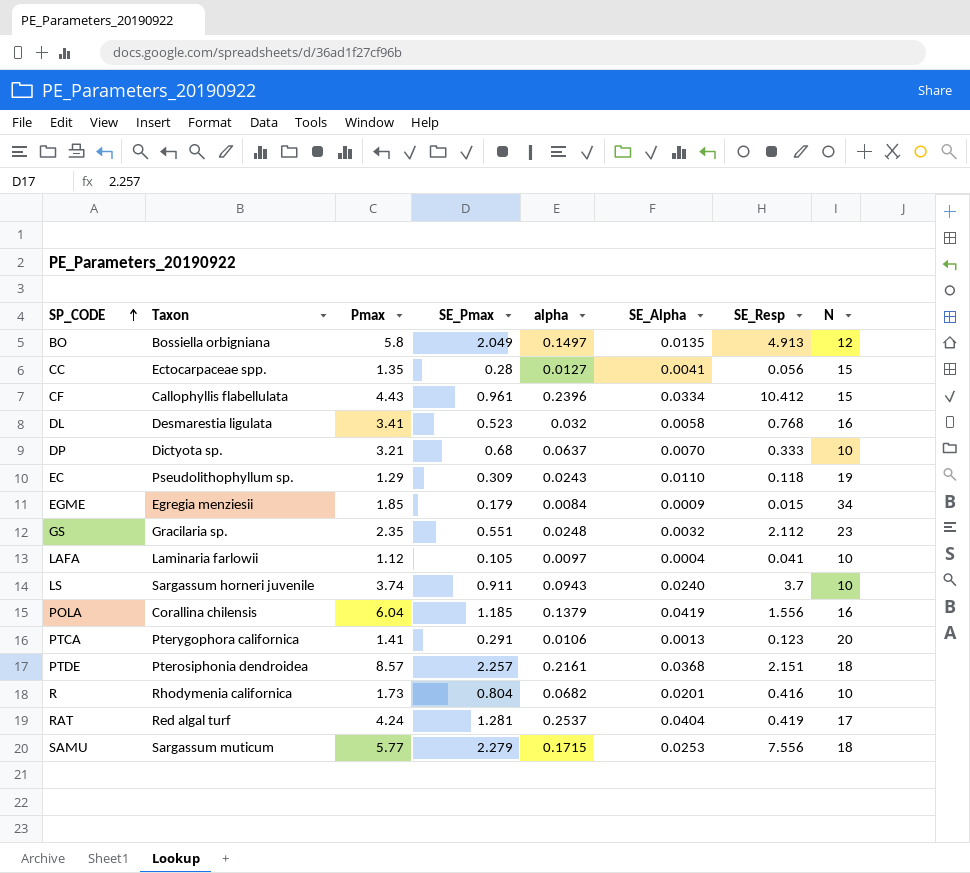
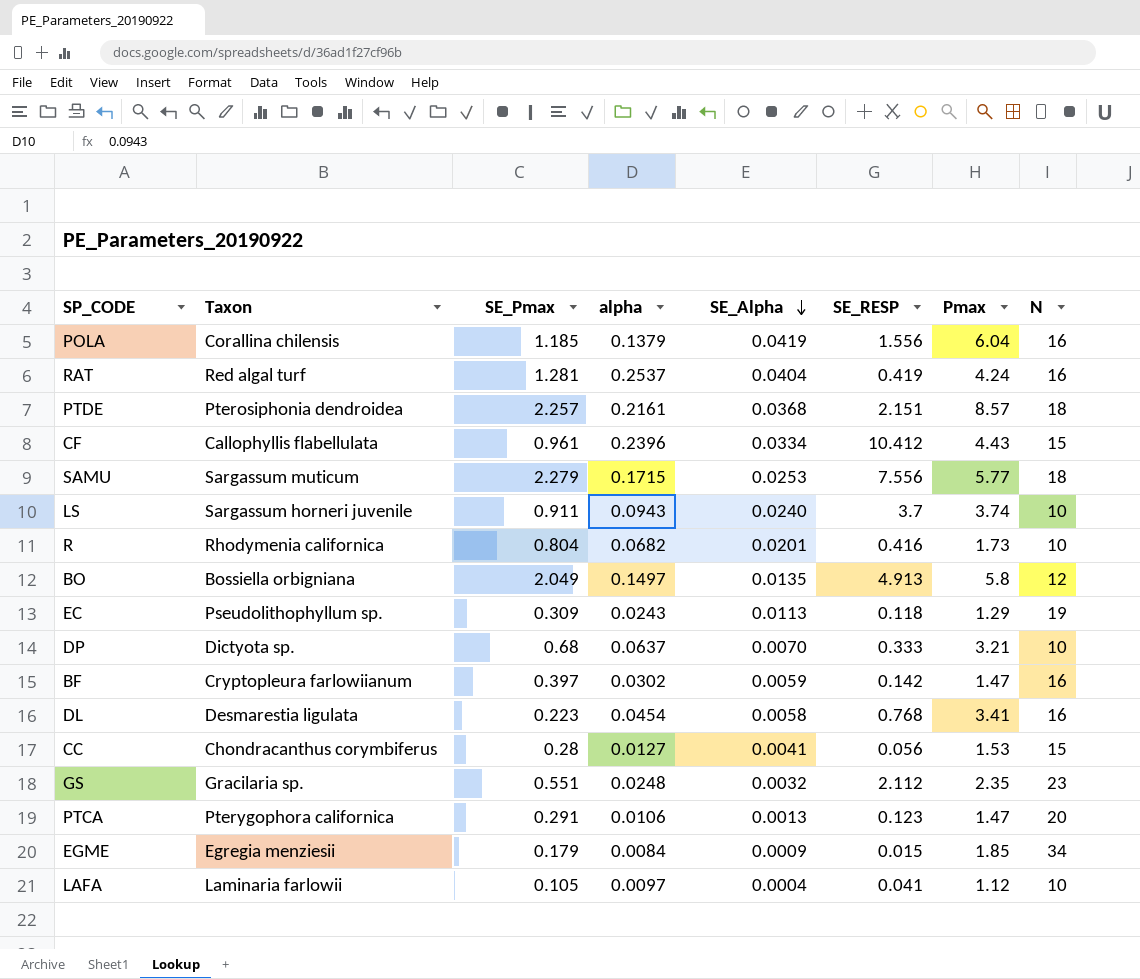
row order: SP_CODE ascending -> SE_Alpha descending
column name: SE_Resp -> SE_RESP
column Pmax | position: 3 -> 7
RAT | N: 17 -> 16
EC | SE_Alpha: 0.0110 -> 0.0113
row BF: none -> Cryptopleura farlowiianum | 0.397 | 0.0302 | 0.0059 | 0.142 | 1.47 | 16
DL | SE_Pmax: 0.523 -> 0.223
DL | alpha: 0.032 -> 0.0454
CC | Taxon: Ectocarpaceae spp. -> Chondracanthus corymbiferus
CC | Pmax: 1.35 -> 1.53
PTCA | Pmax: 1.41 -> 1.47

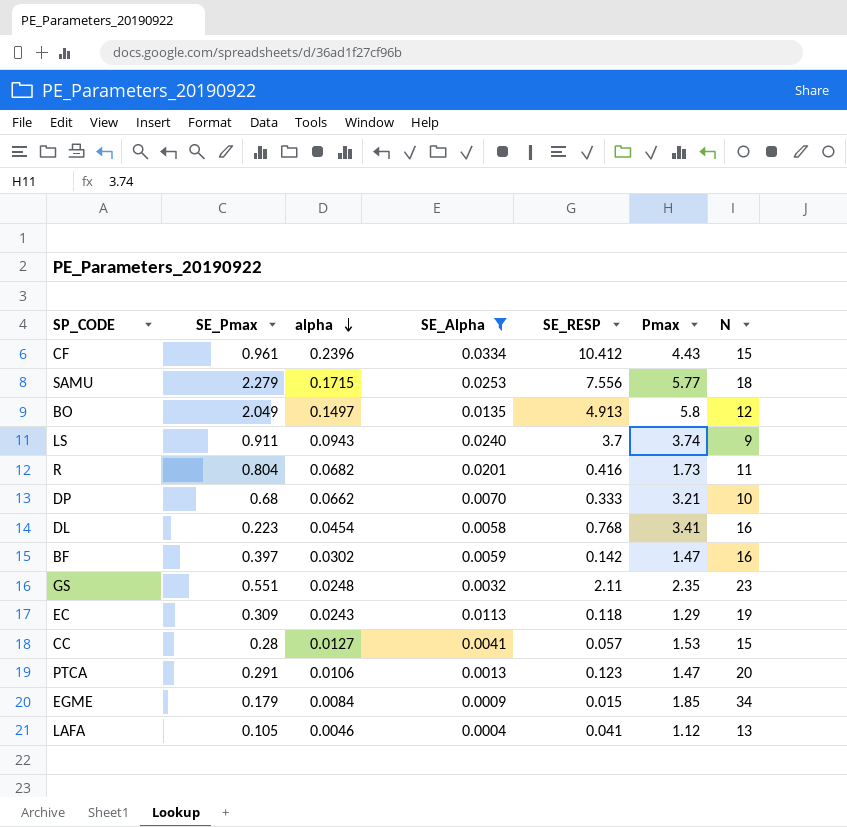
filter: none -> SE_Alpha <= 0.0334
row order: SE_Alpha descending -> alpha descending
column Taxon | position: 2 -> none
LS | N: 10 -> 9
R | N: 10 -> 11
DP | alpha: 0.0637 -> 0.0662
GS | SE_RESP: 2.112 -> 2.11
CC | SE_RESP: 0.056 -> 0.057
LAFA | alpha: 0.0097 -> 0.0046
LAFA | N: 10 -> 13

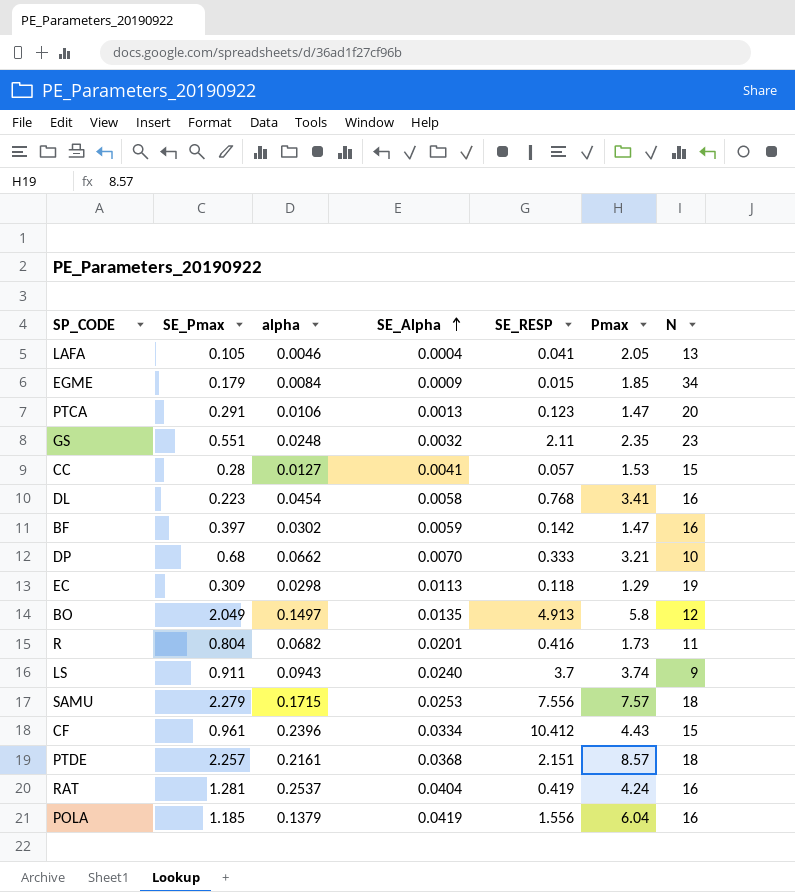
filter: SE_Alpha <= 0.0334 -> none
row order: alpha descending -> SE_Alpha ascending
LAFA | Pmax: 1.12 -> 2.05
EC | alpha: 0.0243 -> 0.0298
SAMU | Pmax: 5.77 -> 7.57

